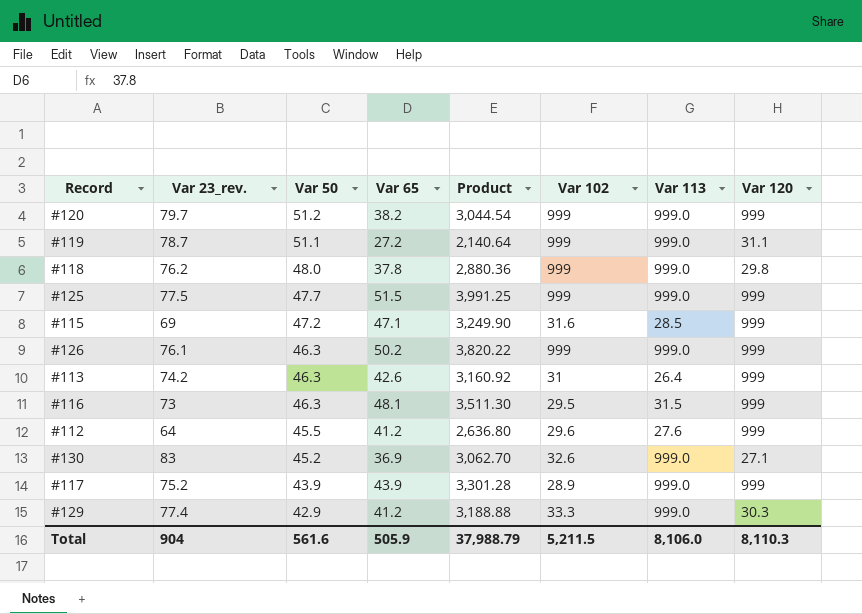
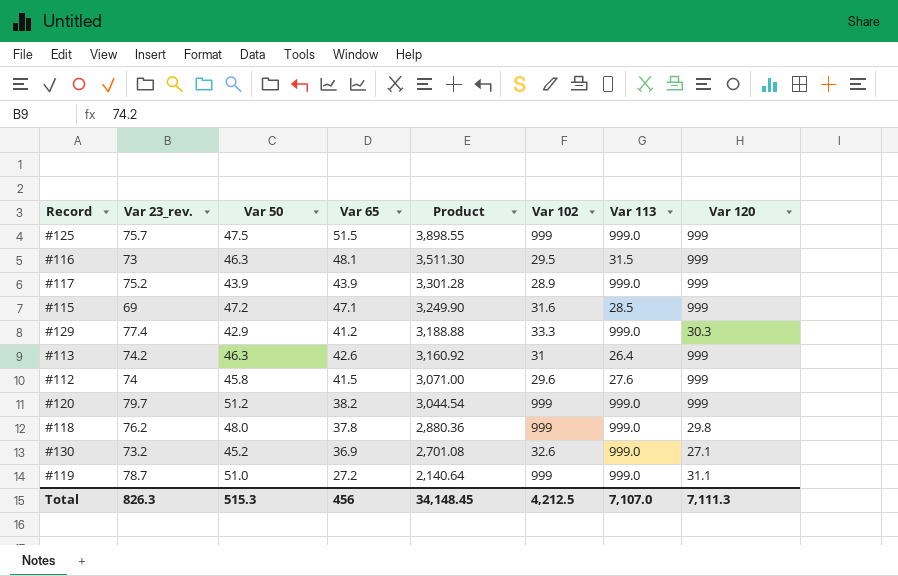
row order: Var 50 descending -> Product descending
row #126: 76.1 | 46.3 | 50.2 | 3,820.22 | 999 | 999.0 | 999 -> none
#125 | Var 23_rev.: 77.5 -> 75.7
#125 | Var 50: 47.7 -> 47.5
#125 | Product: 3,991.25 -> 3,898.55
#112 | Var 23_rev.: 64 -> 74
#112 | Var 50: 45.5 -> 45.8
#112 | Var 65: 41.2 -> 41.5
#112 | Product: 2,636.80 -> 3,071.00
#130 | Var 23_rev.: 83 -> 73.2
#130 | Product: 3,062.70 -> 2,701.08
#119 | Var 50: 51.1 -> 51.0
Total | Var 23_rev.: 904 -> 826.3
Total | Var 50: 561.6 -> 515.3
Total | Var 65: 505.9 -> 456
Total | Product: 37,988.79 -> 34,148.45
Total | Var 102: 5,211.5 -> 4,212.5
Total | Var 113: 8,106.0 -> 7,107.0
Total | Var 120: 8,110.3 -> 7,111.3

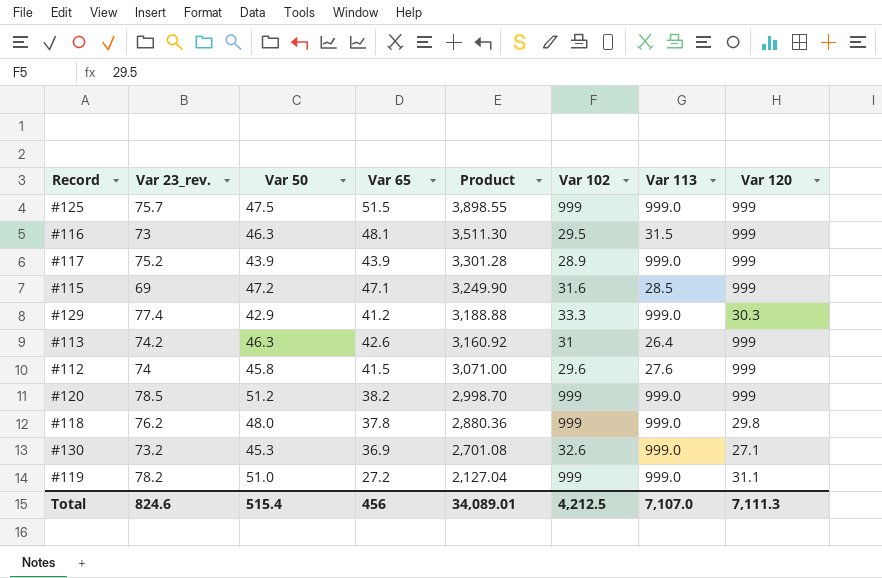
#120 | Var 23_rev.: 79.7 -> 78.5
#120 | Product: 3,044.54 -> 2,998.70
#130 | Var 50: 45.2 -> 45.3
#119 | Var 23_rev.: 78.7 -> 78.2
#119 | Product: 2,140.64 -> 2,127.04
Total | Var 23_rev.: 826.3 -> 824.6
Total | Var 50: 515.3 -> 515.4
Total | Product: 34,148.45 -> 34,089.01

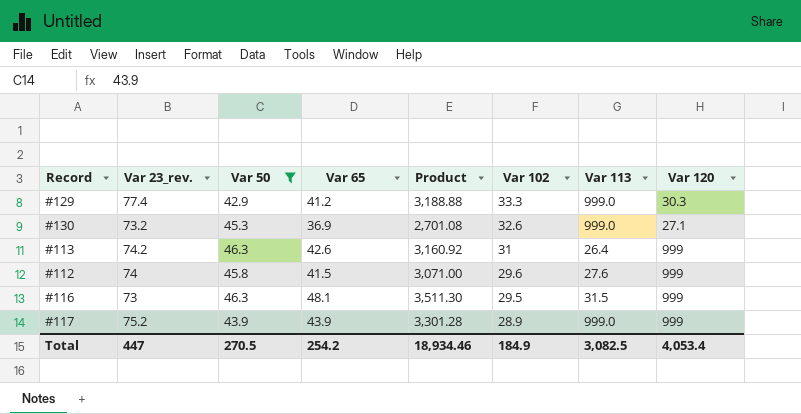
filter: none -> Var 50 <= 46.3
row order: Product descending -> Var 102 descending
Total | Var 23_rev.: 824.6 -> 447
Total | Var 50: 515.4 -> 270.5
Total | Var 65: 456 -> 254.2
Total | Product: 34,089.01 -> 18,934.46
Total | Var 102: 4,212.5 -> 184.9
Total | Var 113: 7,107.0 -> 3,082.5
Total | Var 120: 7,111.3 -> 4,053.4

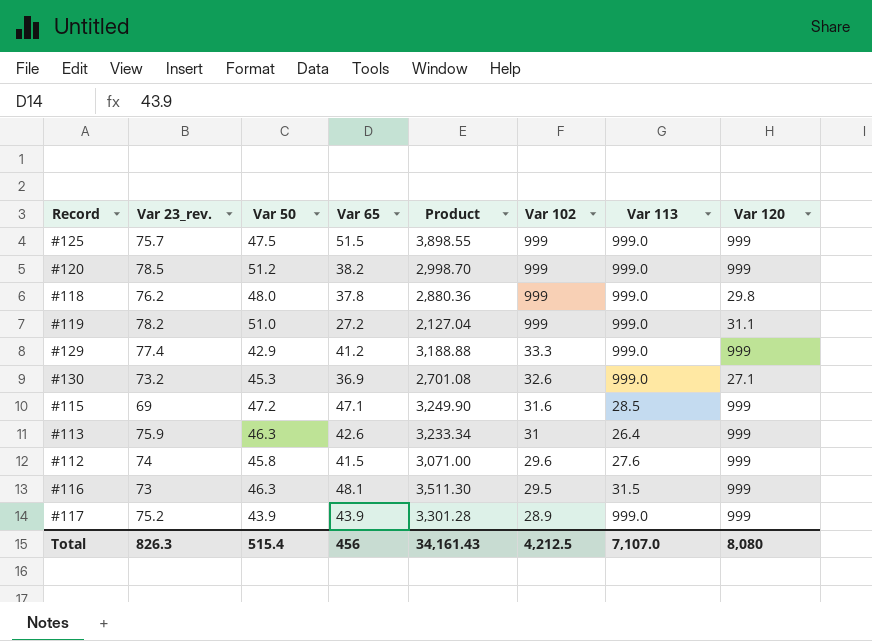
filter: Var 50 <= 46.3 -> none
#129 | Var 120: 30.3 -> 999
#113 | Var 23_rev.: 74.2 -> 75.9
#113 | Product: 3,160.92 -> 3,233.34
Total | Var 23_rev.: 447 -> 826.3
Total | Var 50: 270.5 -> 515.4
Total | Var 65: 254.2 -> 456
Total | Product: 18,934.46 -> 34,161.43
Total | Var 102: 184.9 -> 4,212.5
Total | Var 113: 3,082.5 -> 7,107.0
Total | Var 120: 4,053.4 -> 8,080

